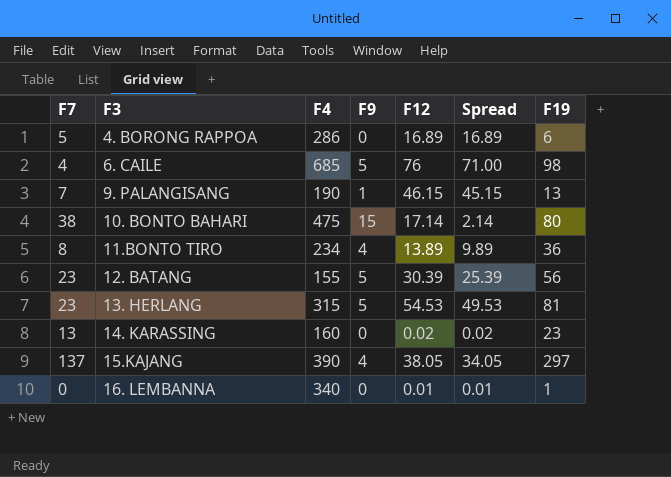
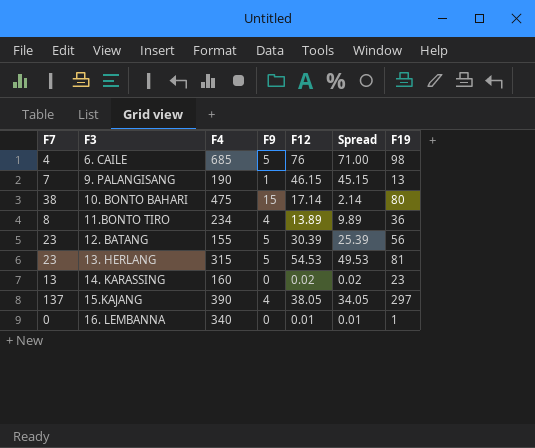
row 4. BORONG RAPPOA: 5 | 286 | 0 | 16.89 | 16.89 | 6 -> none

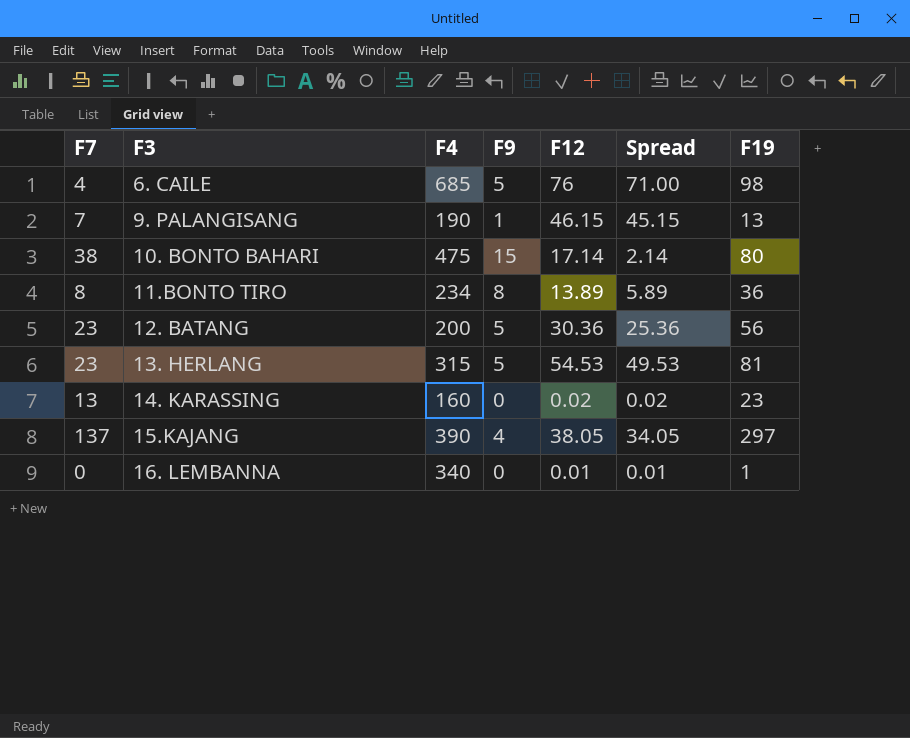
11.BONTO TIRO | F9: 4 -> 8
11.BONTO TIRO | Spread: 9.89 -> 5.89
12. BATANG | F4: 155 -> 200
12. BATANG | F12: 30.39 -> 30.36
12. BATANG | Spread: 25.39 -> 25.36

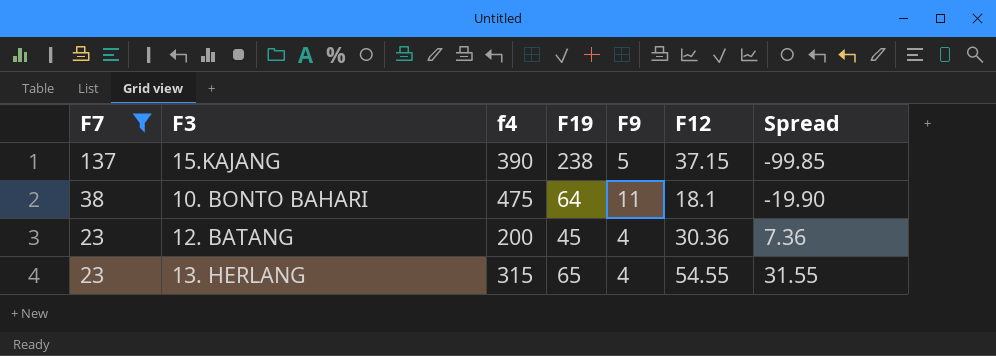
filter: none -> F7 >= 23
row order: F3 ascending -> F7 descending
column name: F4 -> f4
column F19 | position: 7 -> 4
column Spread | formula: [F12] - [F9] -> [F12] - [F7]
15.KAJANG | F19: 297 -> 238
15.KAJANG | F9: 4 -> 5
15.KAJANG | F12: 38.05 -> 37.15
10. BONTO BAHARI | F19: 80 -> 64
10. BONTO BAHARI | F9: 15 -> 11
10. BONTO BAHARI | F12: 17.14 -> 18.1
12. BATANG | F19: 56 -> 45
12. BATANG | F9: 5 -> 4
13. HERLANG | F19: 81 -> 65
13. HERLANG | F9: 5 -> 4
13. HERLANG | F12: 54.53 -> 54.55

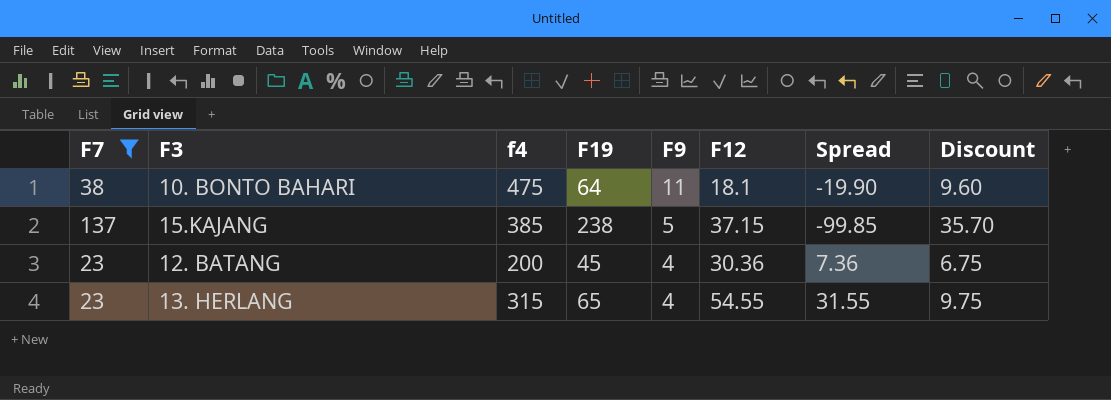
row order: F7 descending -> F9 descending
column Discount | formula: none -> [F19] * 0.15
15.KAJANG | f4: 390 -> 385

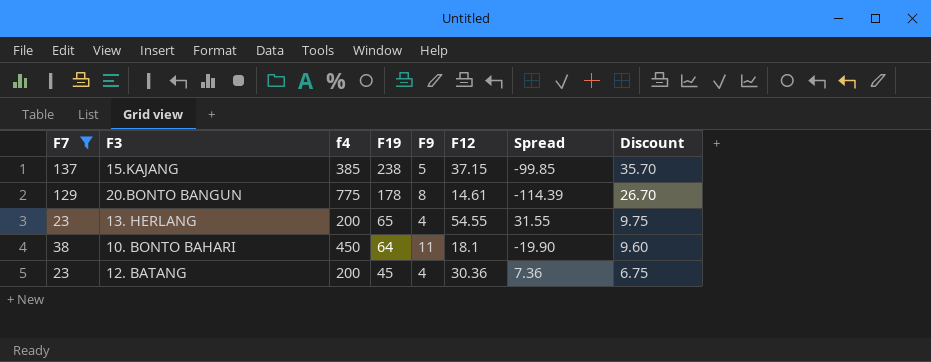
row order: F9 descending -> F19 descending
row 20.BONTO BANGUN: none -> 129 | 775 | 178 | 8 | 14.61 | -114.39 | 26.70
13. HERLANG | f4: 315 -> 200
10. BONTO BAHARI | f4: 475 -> 450

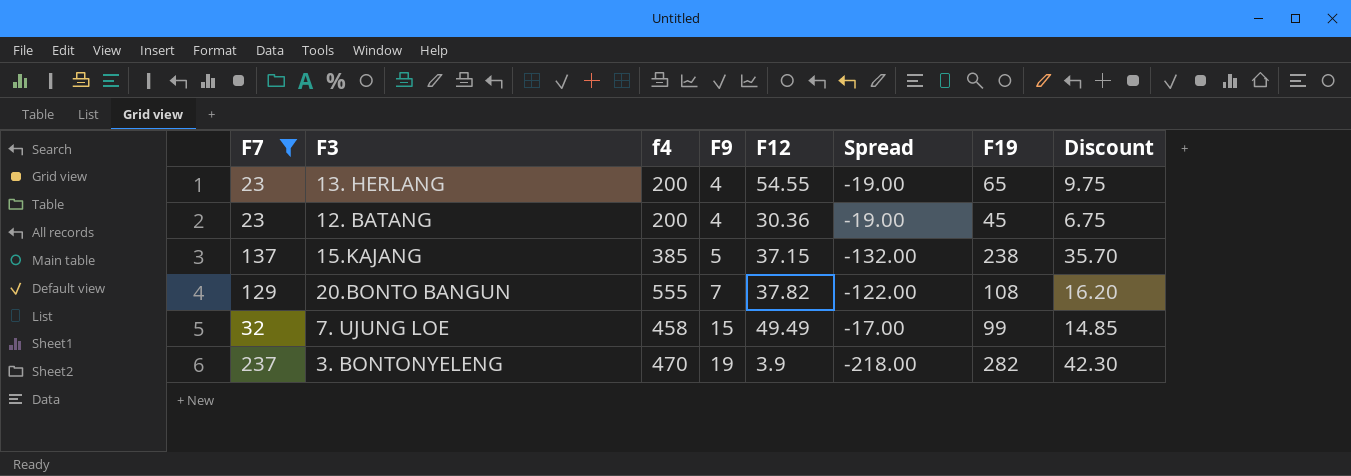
row order: F19 descending -> F9 ascending
column Spread | formula: [F12] - [F7] -> [F9] - [F7]
column F19 | position: 4 -> 7
row 10. BONTO BAHARI: 38 | 450 | 64 | 11 | 18.1 | -19.90 | 9.60 -> none
20.BONTO BANGUN | f4: 775 -> 555
20.BONTO BANGUN | F9: 8 -> 7
20.BONTO BANGUN | F12: 14.61 -> 37.82
20.BONTO BANGUN | F19: 178 -> 108
20.BONTO BANGUN | Discount: 26.70 -> 16.20
row 7. UJUNG LOE: none -> 32 | 458 | 15 | 49.49 | -17.00 | 99 | 14.85
row 3. BONTONYELENG: none -> 237 | 470 | 19 | 3.9 | -218.00 | 282 | 42.30

